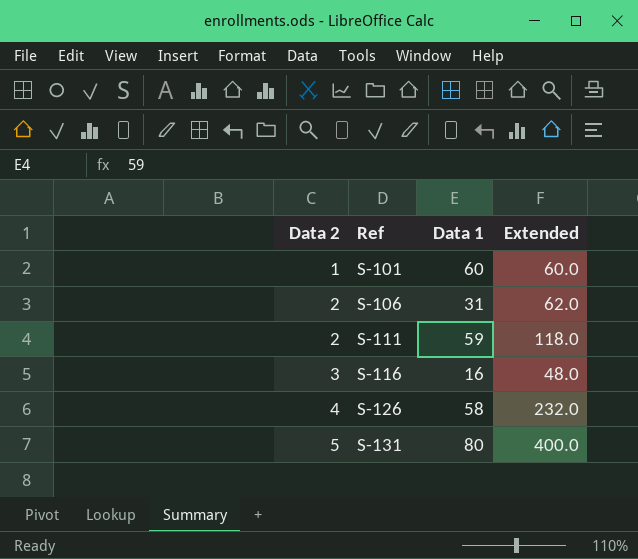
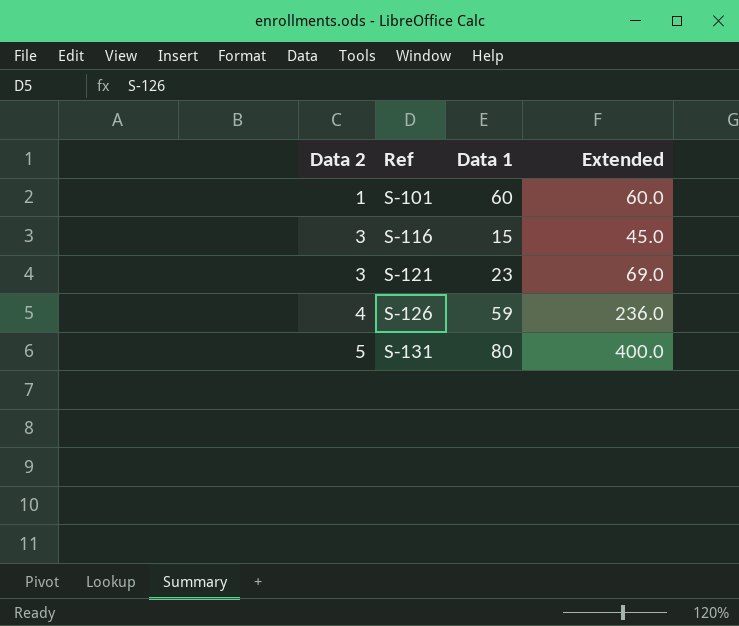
row S-106: 2 | 31 | 62.0 -> none
row S-111: 2 | 59 | 118.0 -> none
S-116 | Data 1: 16 -> 15
S-116 | Extended: 48.0 -> 45.0
row S-121: none -> 3 | 23 | 69.0
S-126 | Data 1: 58 -> 59
S-126 | Extended: 232.0 -> 236.0

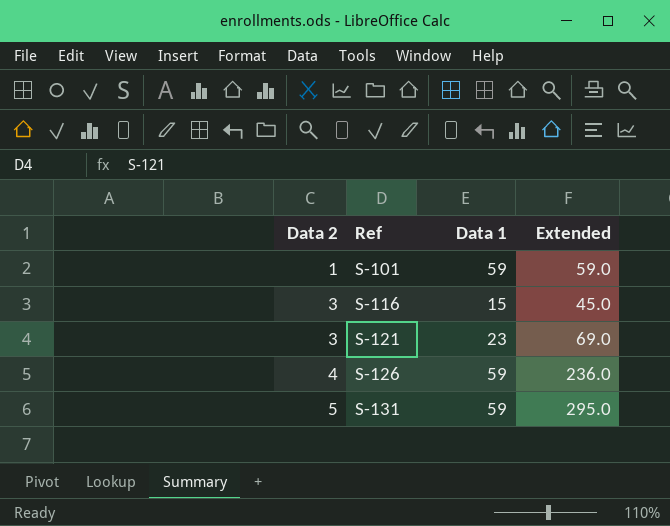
S-101 | Data 1: 60 -> 59
S-101 | Extended: 60.0 -> 59.0
S-131 | Data 1: 80 -> 59
S-131 | Extended: 400.0 -> 295.0

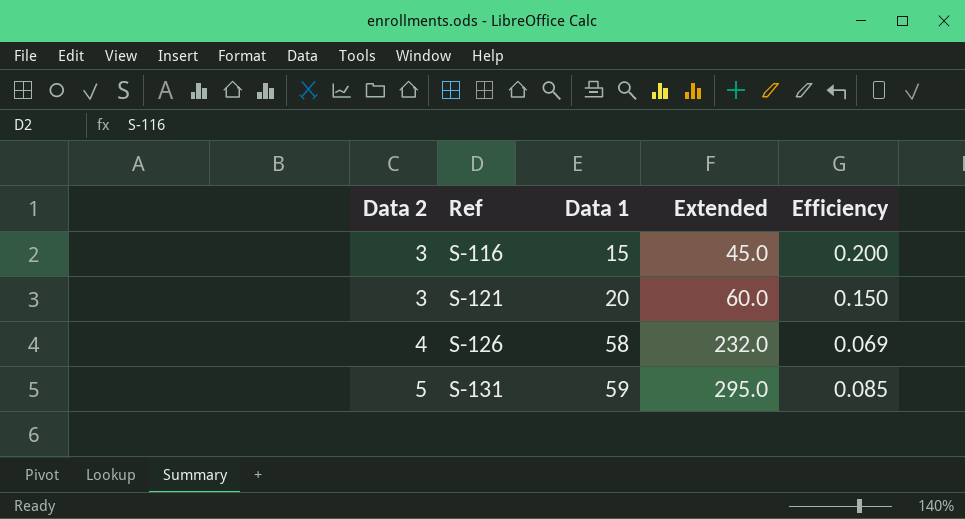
column Efficiency | formula: none -> [Data 2] / [Data 1]
row S-101: 1 | 59 | 59.0 -> none
S-121 | Data 1: 23 -> 20
S-121 | Extended: 69.0 -> 60.0
S-126 | Data 1: 59 -> 58
S-126 | Extended: 236.0 -> 232.0

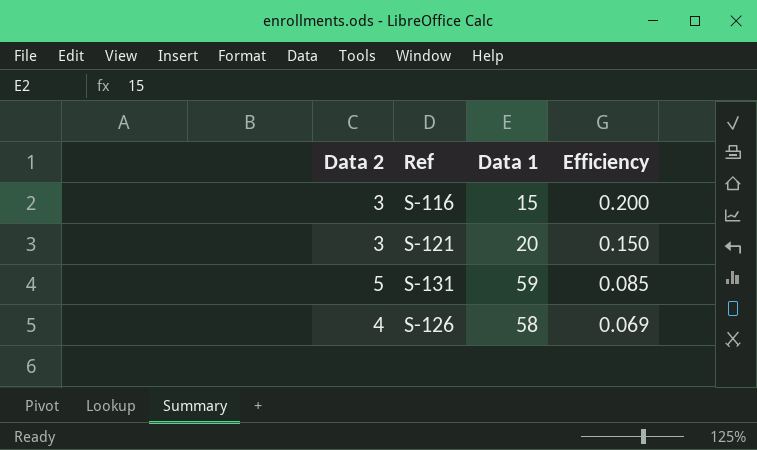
row order: Data 2 ascending -> Efficiency descending
column Extended | formula: [Data 2] * [Data 1] -> none

